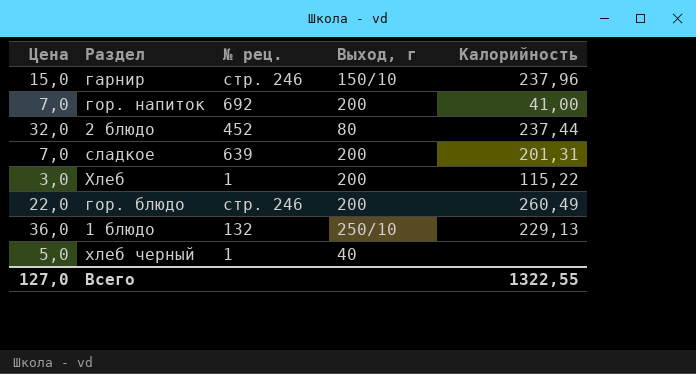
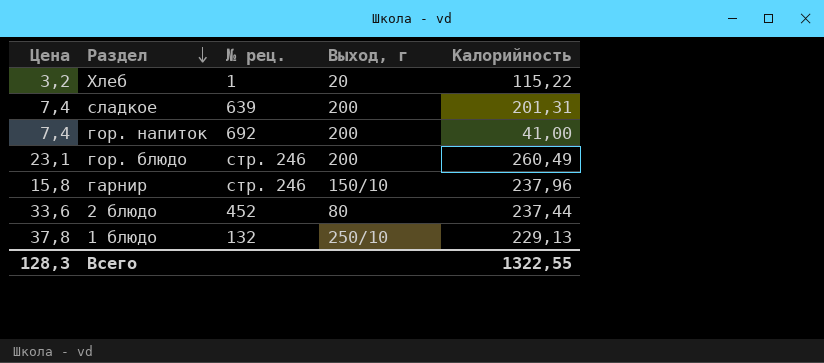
row order: none -> Раздел descending
row хлеб черный: 5,0 | 1 | 40 | none -> none
Хлеб | Цена: 3,0 -> 3,2
Хлеб | Выход, г: 200 -> 20
сладкое | Цена: 7,0 -> 7,4
гор. напиток | Цена: 7,0 -> 7,4
гор. блюдо | Цена: 22,0 -> 23,1
гарнир | Цена: 15,0 -> 15,8
2 блюдо | Цена: 32,0 -> 33,6
1 блюдо | Цена: 36,0 -> 37,8
Всего | Цена: 127,0 -> 128,3

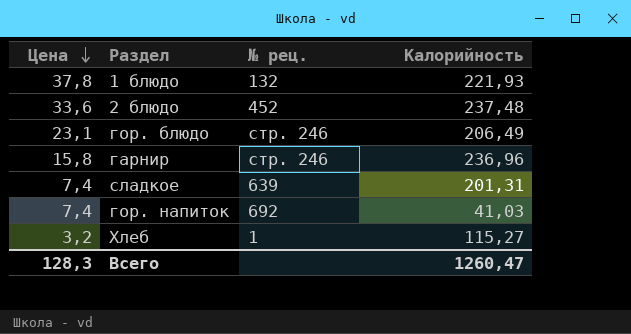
row order: Раздел descending -> Цена descending
column Выход, г | position: 4 -> none
1 блюдо | Калорийность: 229,13 -> 221,93
2 блюдо | Калорийность: 237,44 -> 237,48
гор. блюдо | Калорийность: 260,49 -> 206,49
гарнир | Калорийность: 237,96 -> 236,96
гор. напиток | Калорийность: 41,00 -> 41,03
Хлеб | Калорийность: 115,22 -> 115,27
Всего | Калорийность: 1322,55 -> 1260,47

